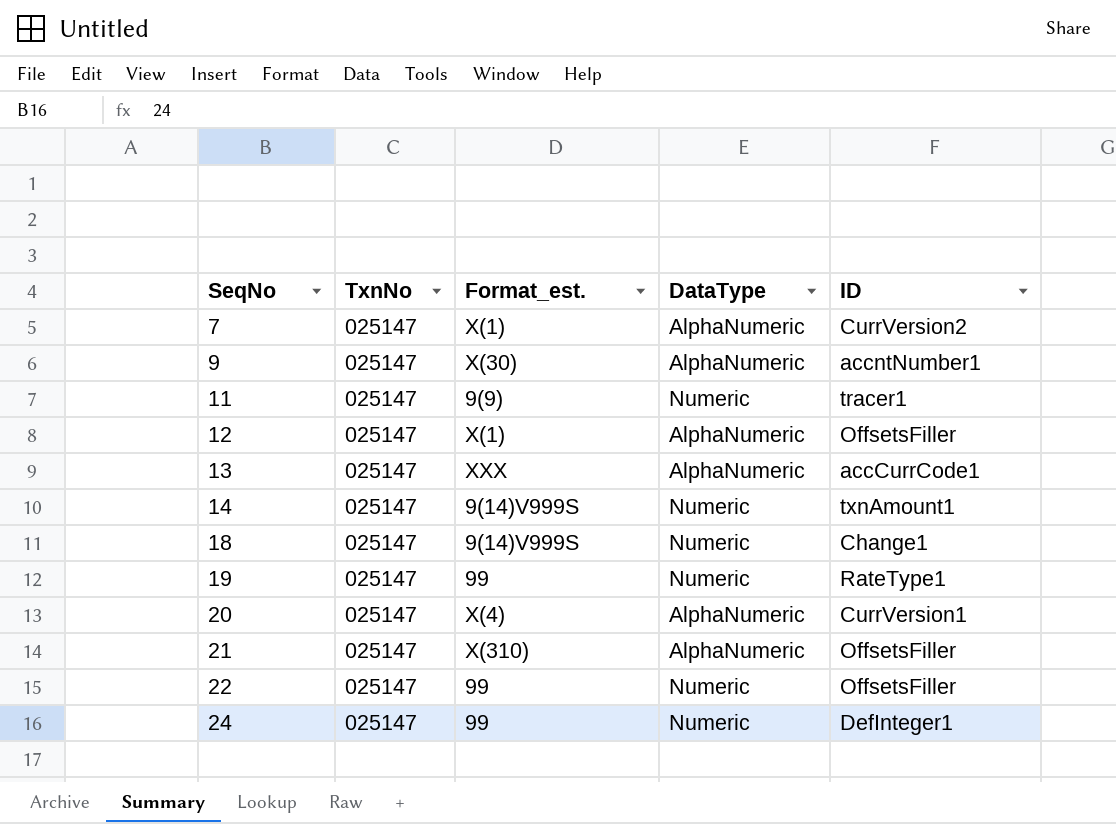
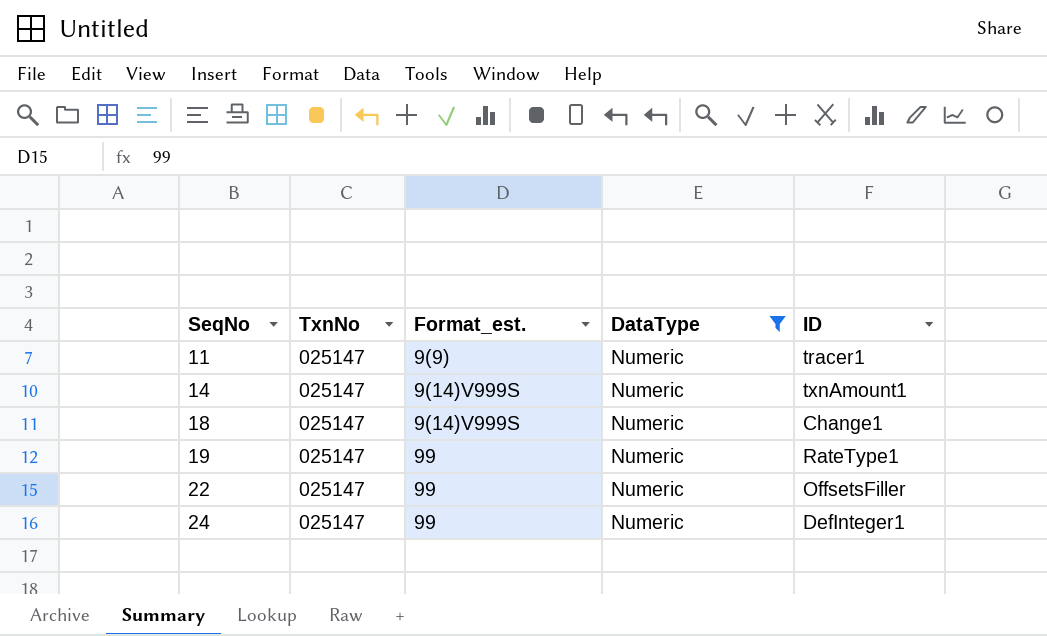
filter: none -> DataType = Numeric

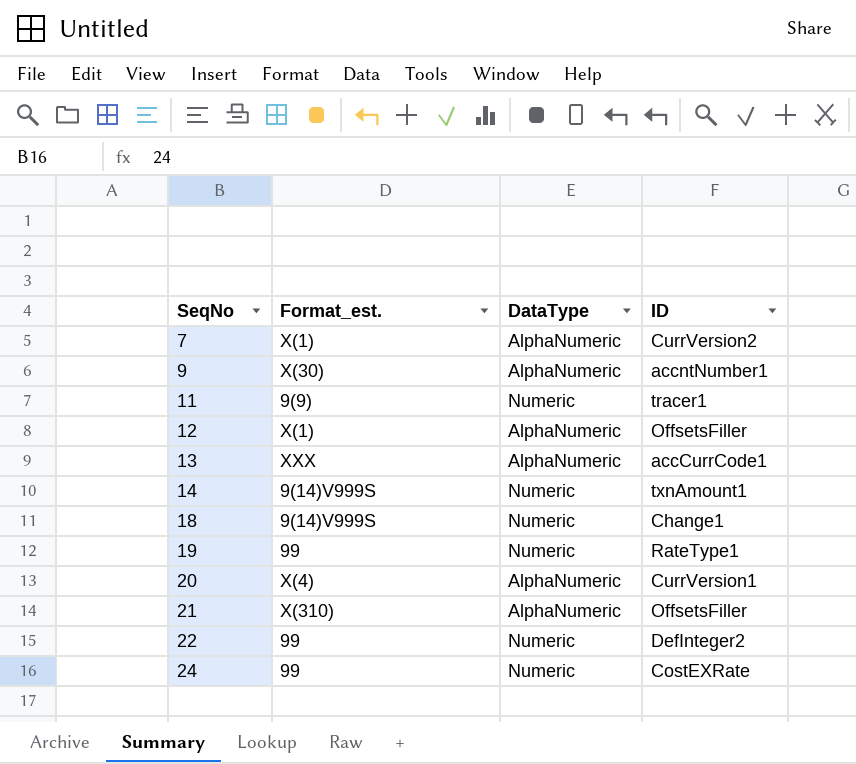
filter: DataType = Numeric -> none
column TxnNo | position: 2 -> none
22 | ID: OffsetsFiller -> DefInteger2
24 | ID: DefInteger1 -> CostEXRate

